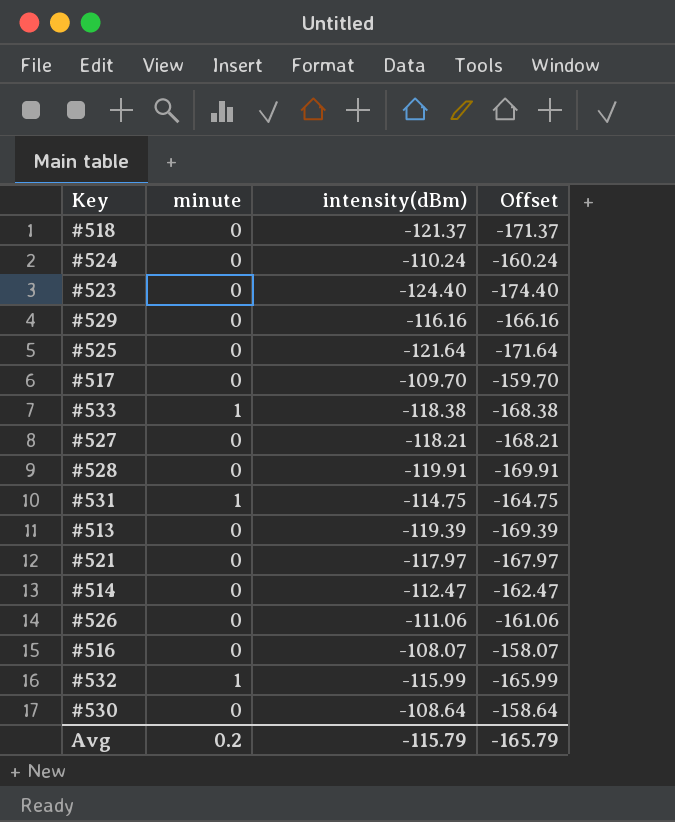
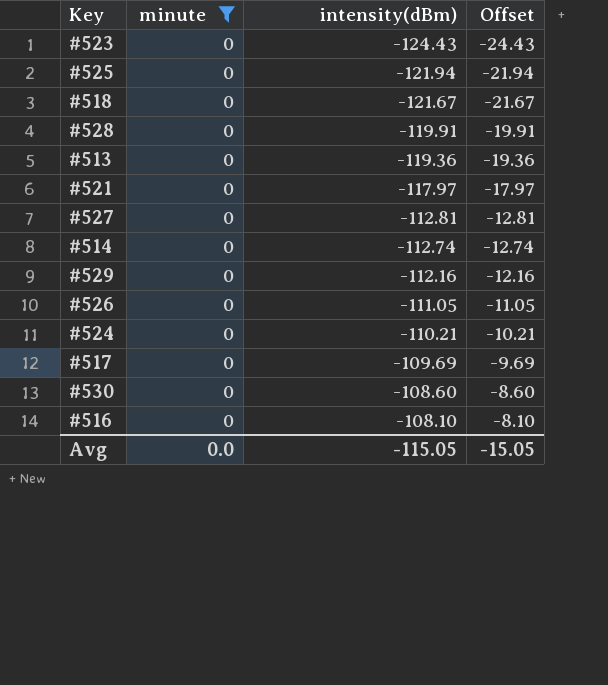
filter: none -> minute = 0
row order: none -> intensity(dBm) ascending
column Offset | formula: [intensity(dBm)] - 50 -> [intensity(dBm)] + 100
#523 | intensity(dBm): -124.40 -> -124.43
#525 | intensity(dBm): -121.64 -> -121.94
#518 | intensity(dBm): -121.37 -> -121.67
#513 | intensity(dBm): -119.39 -> -119.36
#527 | intensity(dBm): -118.21 -> -112.81
#514 | intensity(dBm): -112.47 -> -112.74
#529 | intensity(dBm): -116.16 -> -112.16
#526 | intensity(dBm): -111.06 -> -111.05
#524 | intensity(dBm): -110.24 -> -110.21
#517 | intensity(dBm): -109.70 -> -109.69
#530 | intensity(dBm): -108.64 -> -108.60
#516 | intensity(dBm): -108.07 -> -108.10
Avg | minute: 0.2 -> 0.0
Avg | intensity(dBm): -115.79 -> -115.05
Avg | Offset: -165.79 -> -15.05

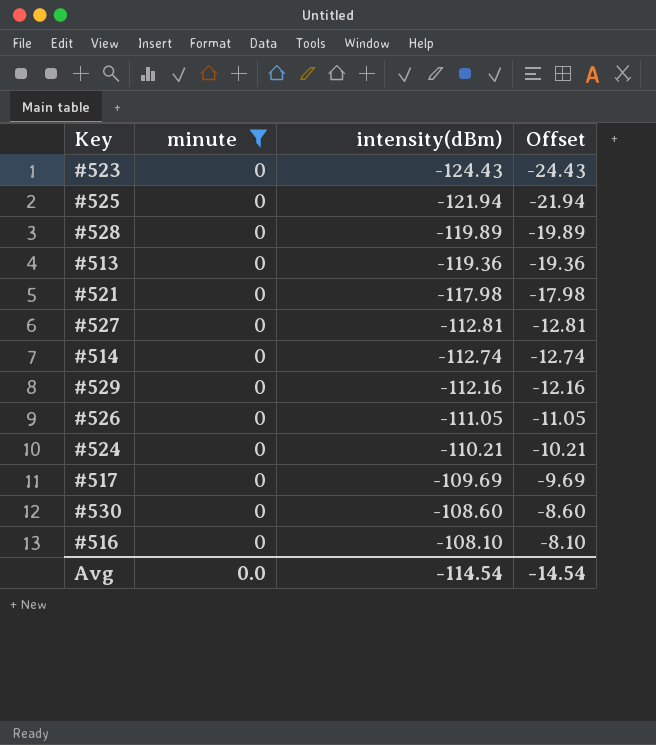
row #518: 0 | -121.67 | -21.67 -> none
#528 | intensity(dBm): -119.91 -> -119.89
#528 | Offset: -19.91 -> -19.89
#521 | intensity(dBm): -117.97 -> -117.98
#521 | Offset: -17.97 -> -17.98
Avg | intensity(dBm): -115.05 -> -114.54
Avg | Offset: -15.05 -> -14.54

